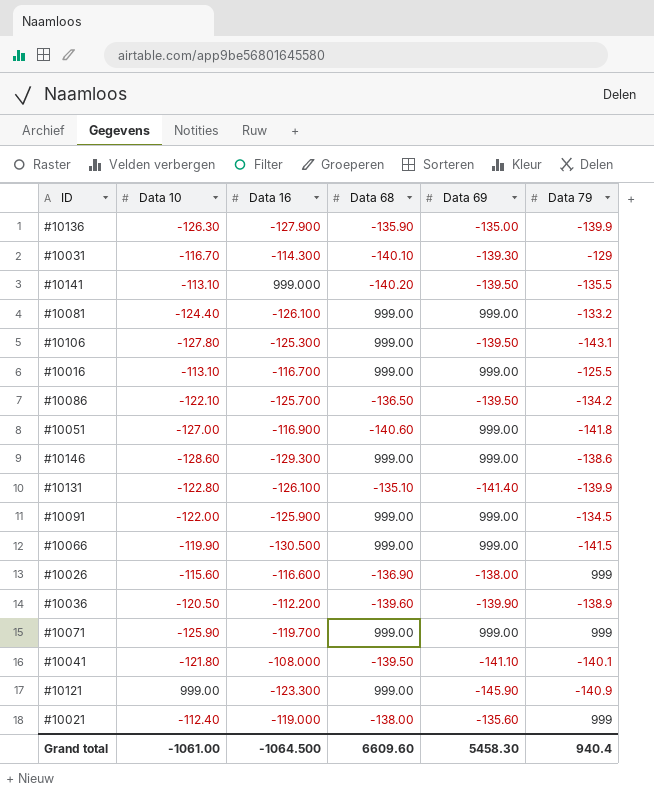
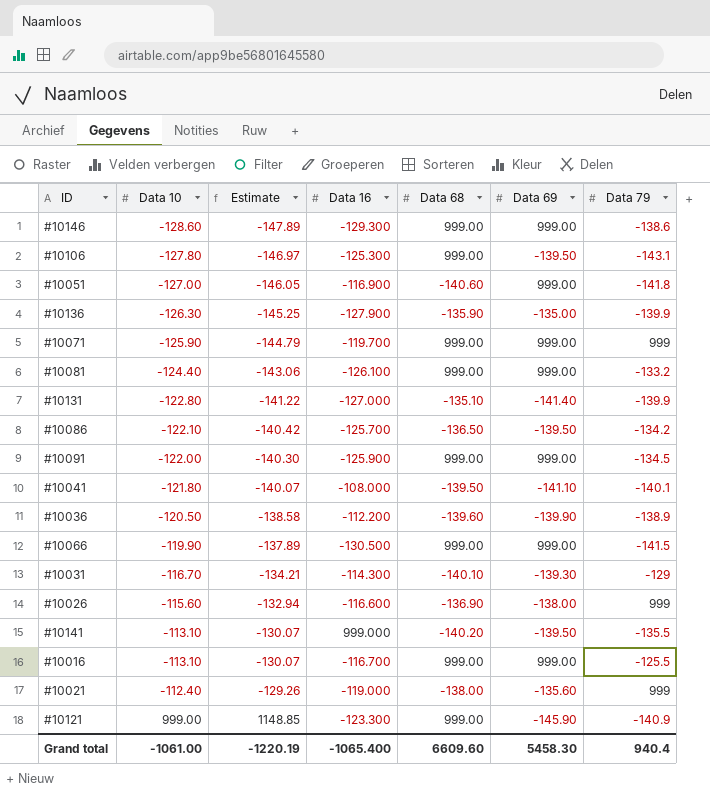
row order: none -> Data 10 ascending
column Estimate | formula: none -> [Data 10] * 1.15
#10131 | Data 16: -126.100 -> -127.000
Grand total | Data 16: -1064.500 -> -1065.400

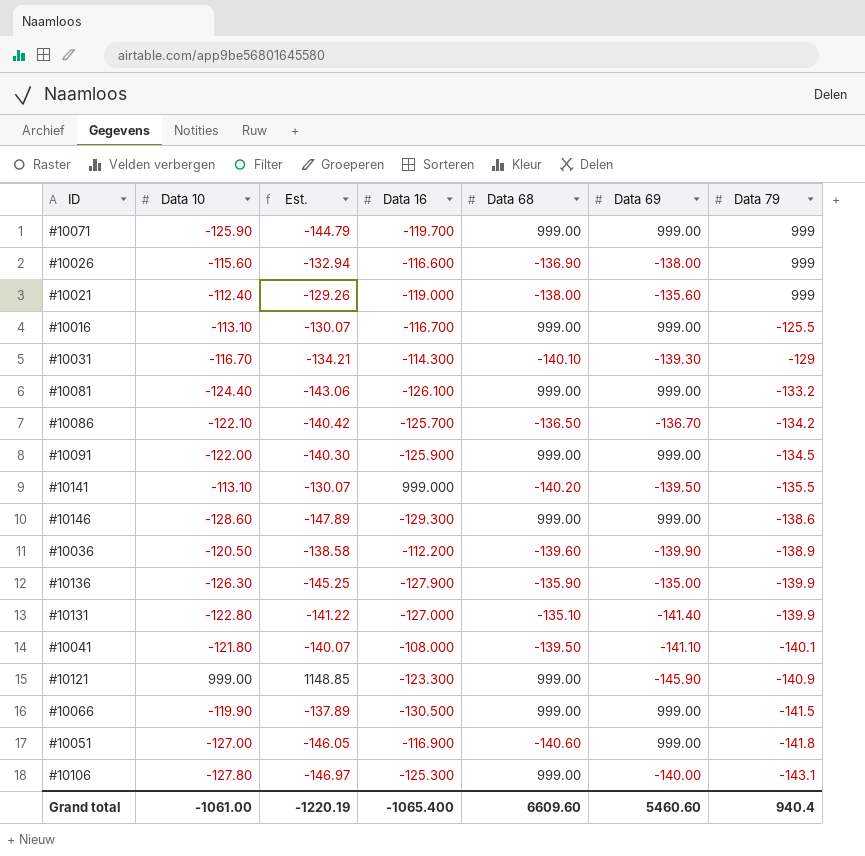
row order: Data 10 ascending -> Data 79 descending
column name: Estimate -> Est.
#10086 | Data 69: -139.50 -> -136.70
#10106 | Data 69: -139.50 -> -140.00
Grand total | Data 69: 5458.30 -> 5460.60

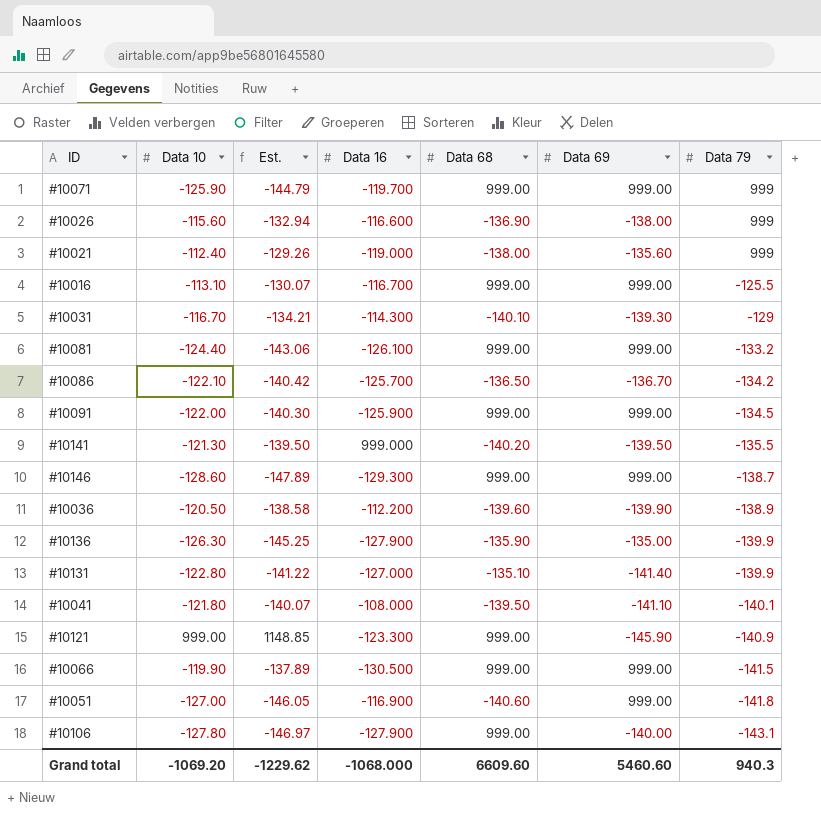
#10141 | Data 10: -113.10 -> -121.30
#10141 | Est.: -130.07 -> -139.50
#10146 | Data 79: -138.6 -> -138.7
#10106 | Data 16: -125.300 -> -127.900
Grand total | Data 10: -1061.00 -> -1069.20
Grand total | Est.: -1220.19 -> -1229.62
Grand total | Data 16: -1065.400 -> -1068.000
Grand total | Data 79: 940.4 -> 940.3

